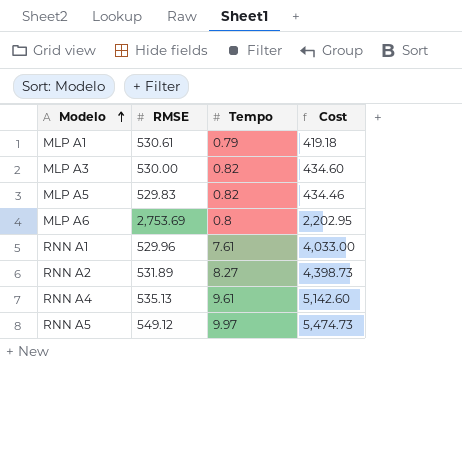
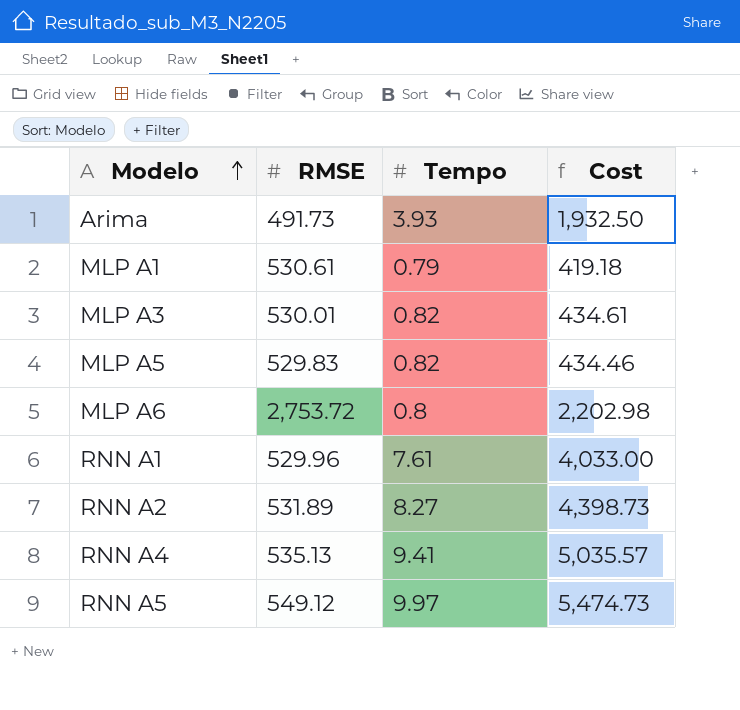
row Arima: none -> 491.73 | 3.93 | 1,932.50
MLP A3 | RMSE: 530.00 -> 530.01
MLP A3 | Cost: 434.60 -> 434.61
MLP A6 | RMSE: 2,753.69 -> 2,753.72
MLP A6 | Cost: 2,202.95 -> 2,202.98
RNN A4 | Tempo: 9.61 -> 9.41
RNN A4 | Cost: 5,142.60 -> 5,035.57

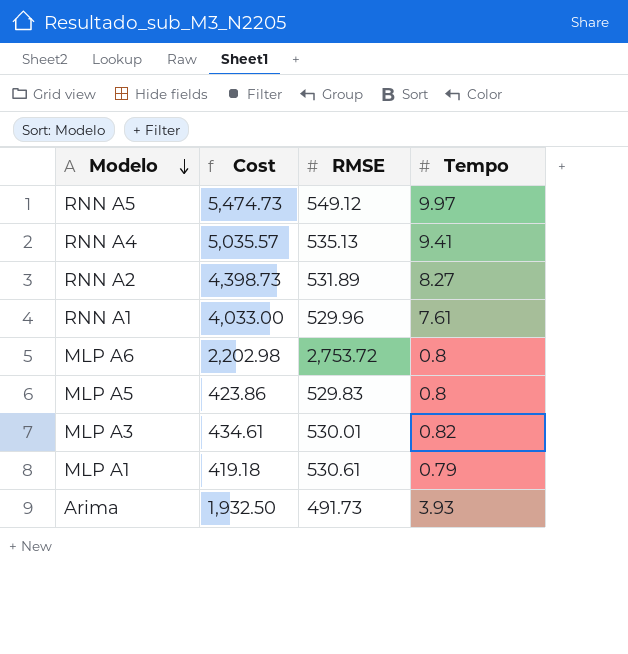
row order: Modelo ascending -> Modelo descending
column Cost | position: 4 -> 2
MLP A5 | Cost: 434.46 -> 423.86
MLP A5 | Tempo: 0.82 -> 0.8

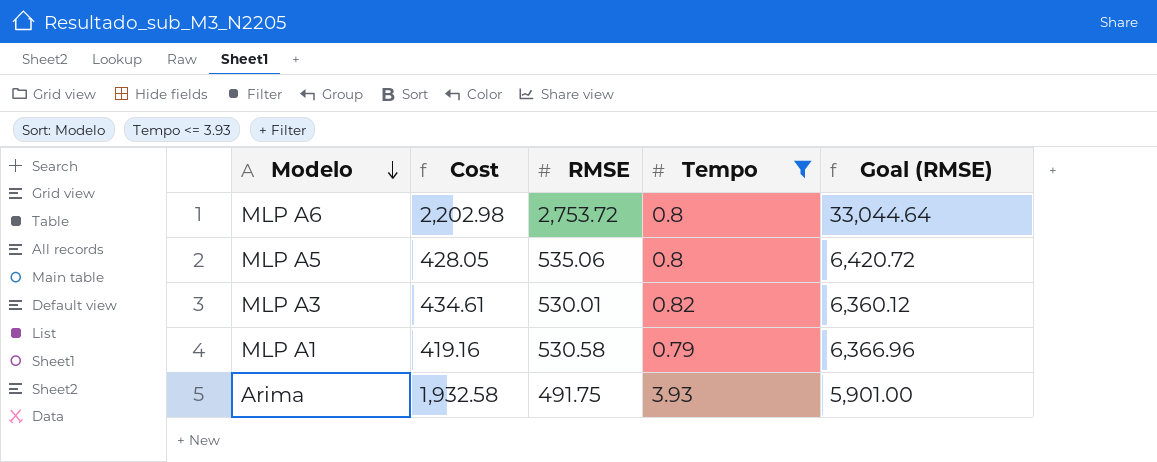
filter: none -> Tempo <= 3.93
column Goal (RMSE) | formula: none -> [RMSE] * 12
MLP A5 | Cost: 423.86 -> 428.05
MLP A5 | RMSE: 529.83 -> 535.06
MLP A1 | Cost: 419.18 -> 419.16
MLP A1 | RMSE: 530.61 -> 530.58
Arima | Cost: 1,932.50 -> 1,932.58
Arima | RMSE: 491.73 -> 491.75

